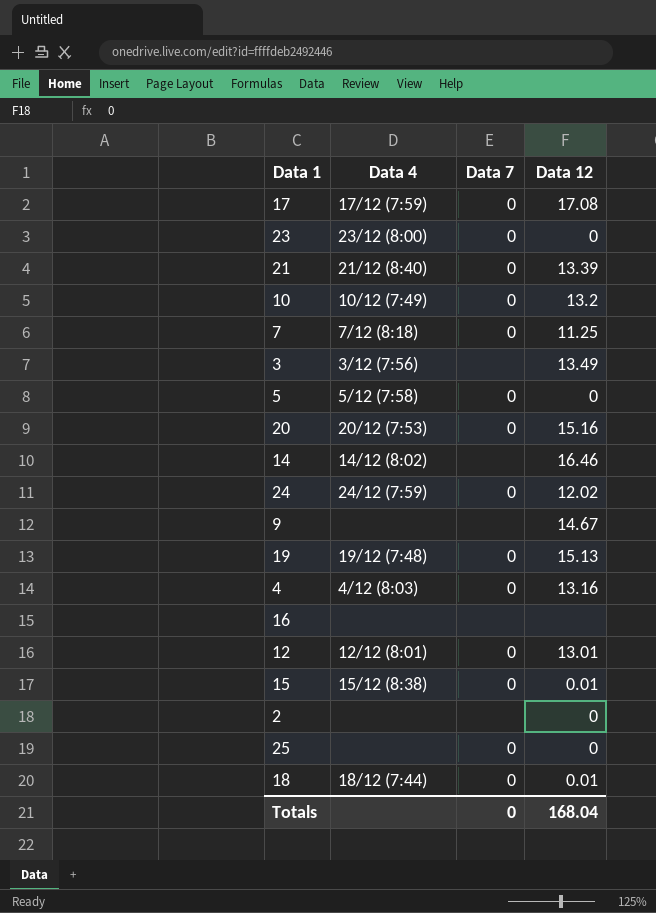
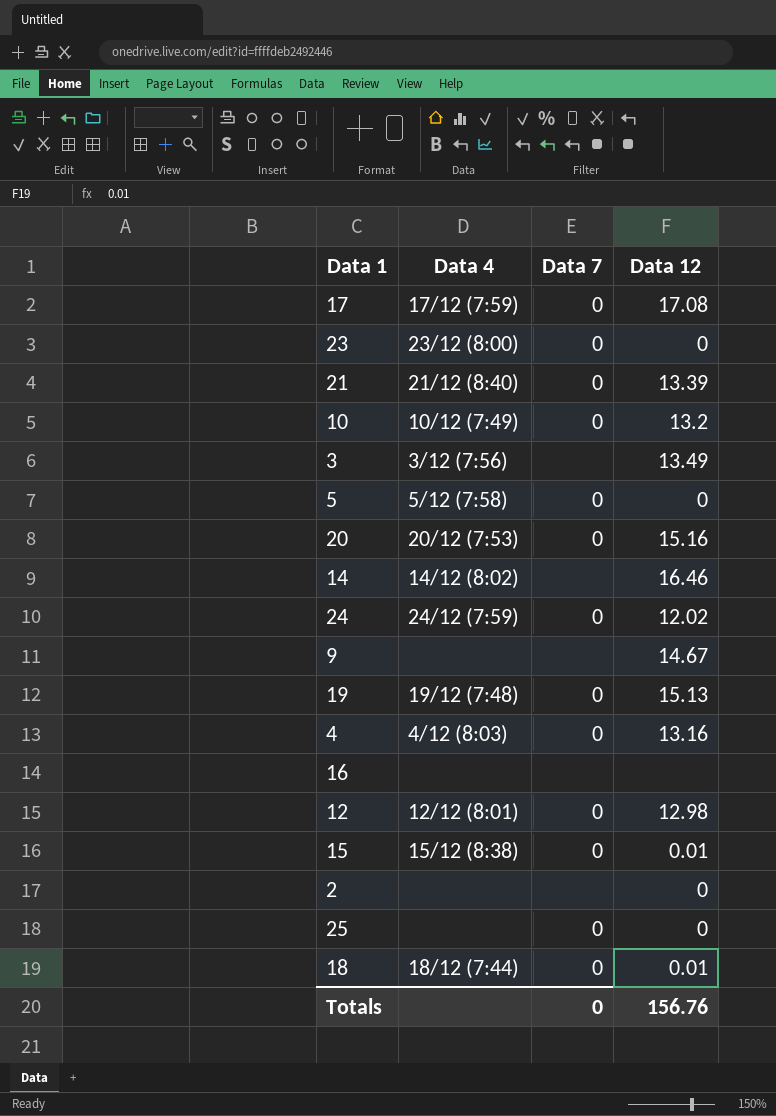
row 7: 7/12 (8:18) | 0 | 11.25 -> none
12 | Data 12: 13.01 -> 12.98
Totals | Data 12: 168.04 -> 156.76

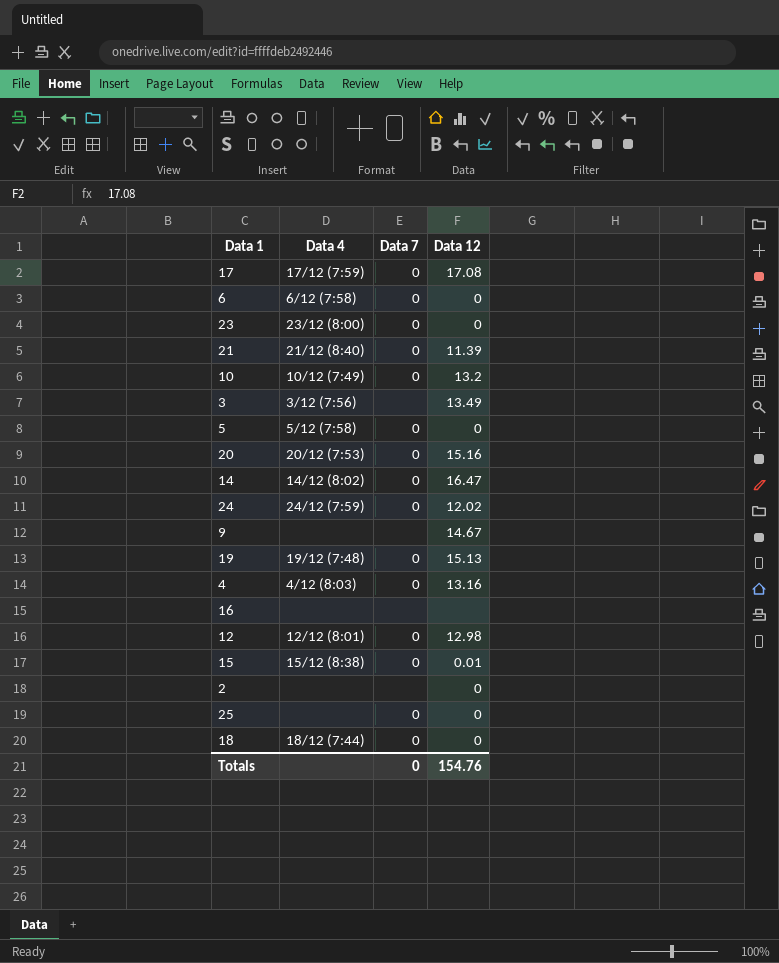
row 6: none -> 6/12 (7:58) | 0 | 0
21 | Data 12: 13.39 -> 11.39
14 | Data 7: none -> 0
14 | Data 12: 16.46 -> 16.47
18 | Data 12: 0.01 -> 0
Totals | Data 12: 156.76 -> 154.76

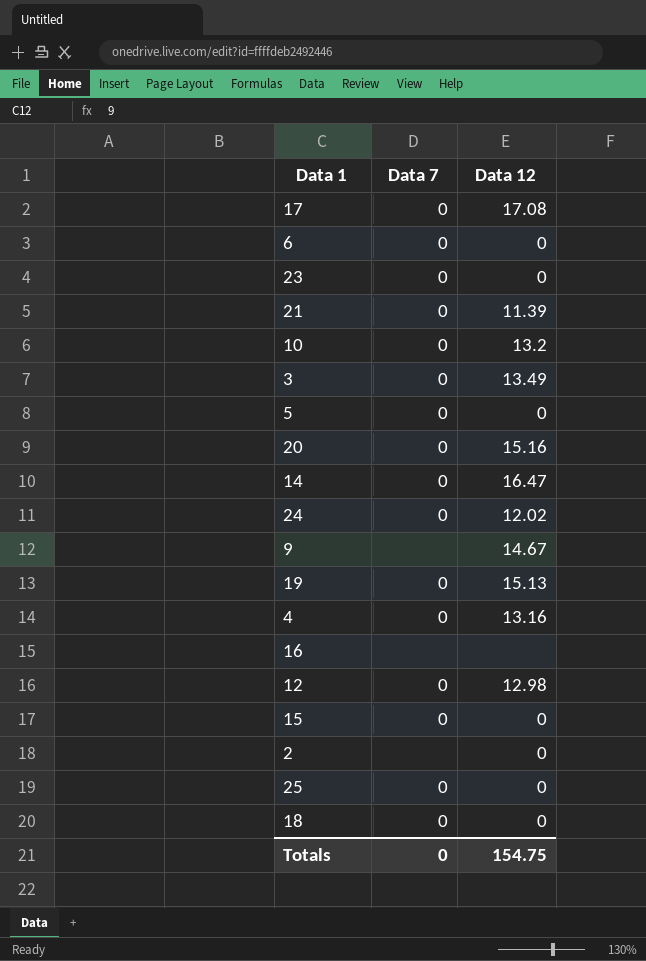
column Data 4 | position: 2 -> none
3 | Data 7: none -> 0
15 | Data 12: 0.01 -> 0
Totals | Data 12: 154.76 -> 154.75

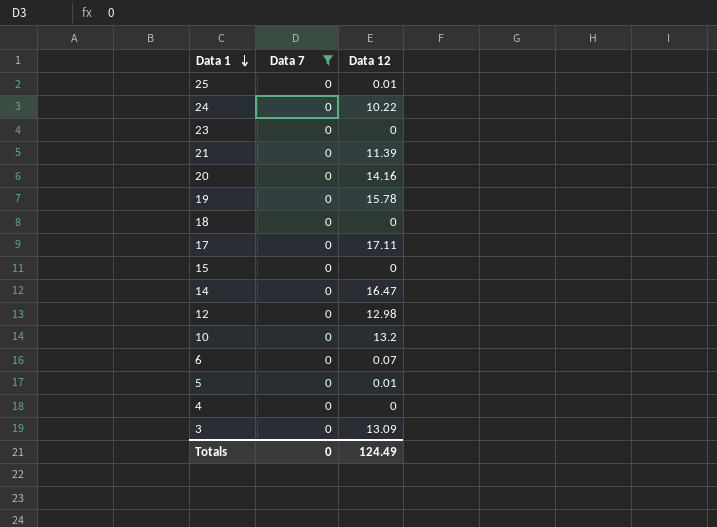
filter: none -> Data 7 = 0
row order: none -> Data 1 descending
25 | Data 12: 0 -> 0.01
24 | Data 12: 12.02 -> 10.22
20 | Data 12: 15.16 -> 14.16
19 | Data 12: 15.13 -> 15.78
17 | Data 12: 17.08 -> 17.11
6 | Data 12: 0 -> 0.07
5 | Data 12: 0 -> 0.01
4 | Data 12: 13.16 -> 0
3 | Data 12: 13.49 -> 13.09
Totals | Data 12: 154.75 -> 124.49

